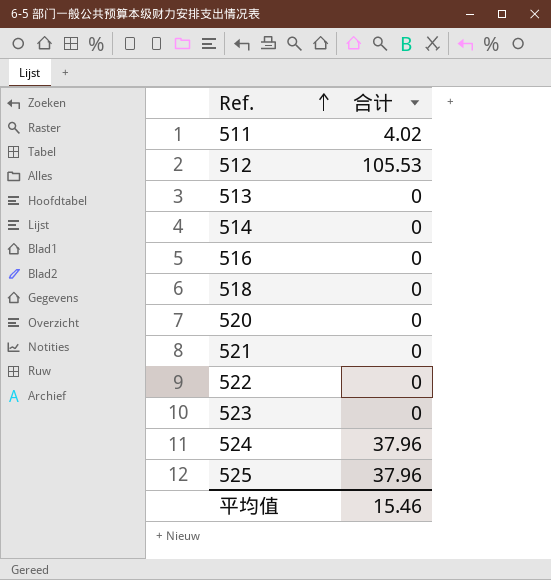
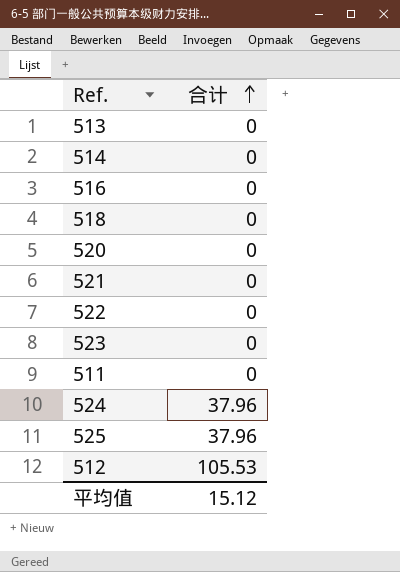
row order: Ref. ascending -> 合计 ascending
511 | 合计: 4.02 -> 0
平均值 | 合计: 15.46 -> 15.12

